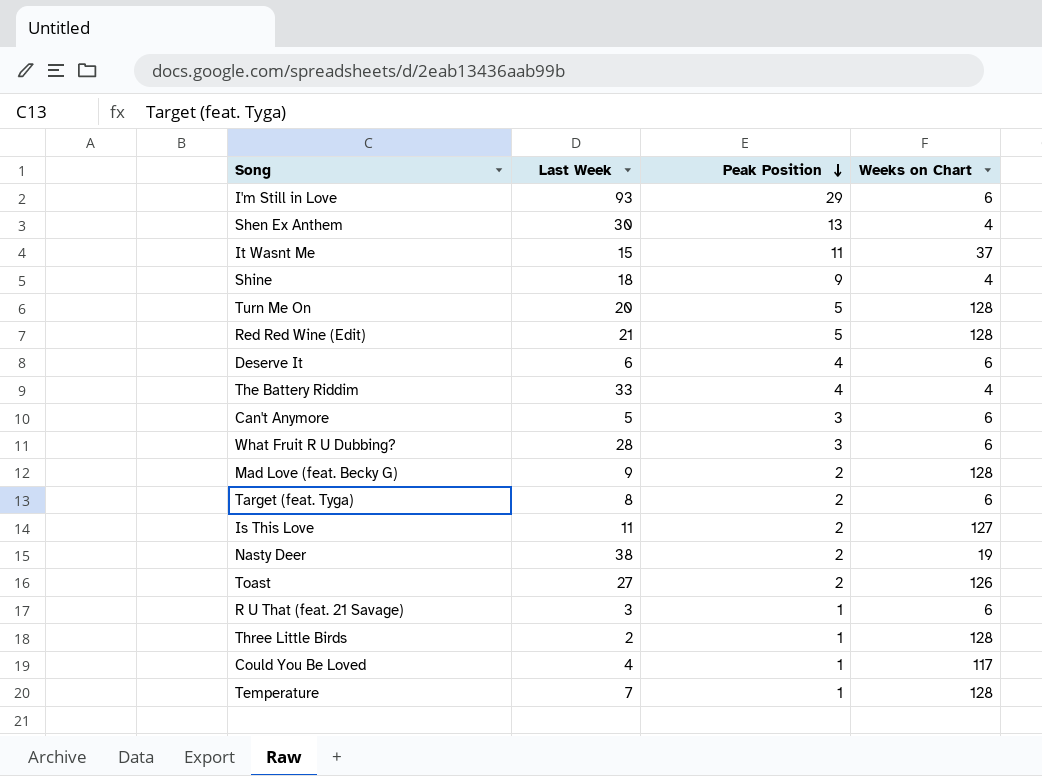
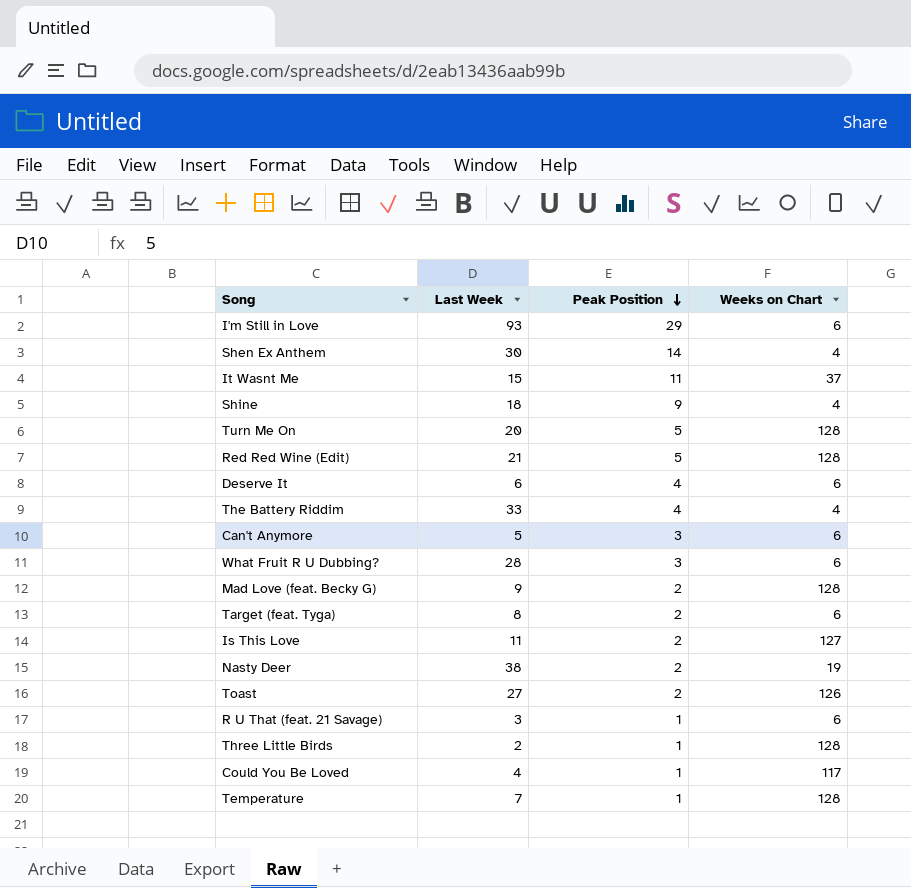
Shen Ex Anthem | Peak Position: 13 -> 14

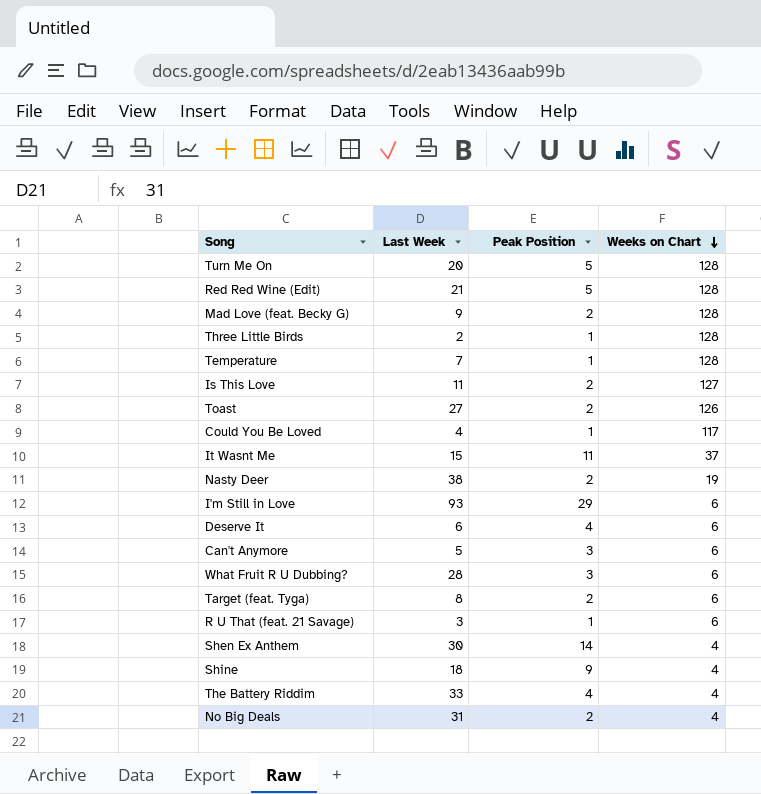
row order: Peak Position descending -> Weeks on Chart descending
row No Big Deals: none -> 31 | 2 | 4

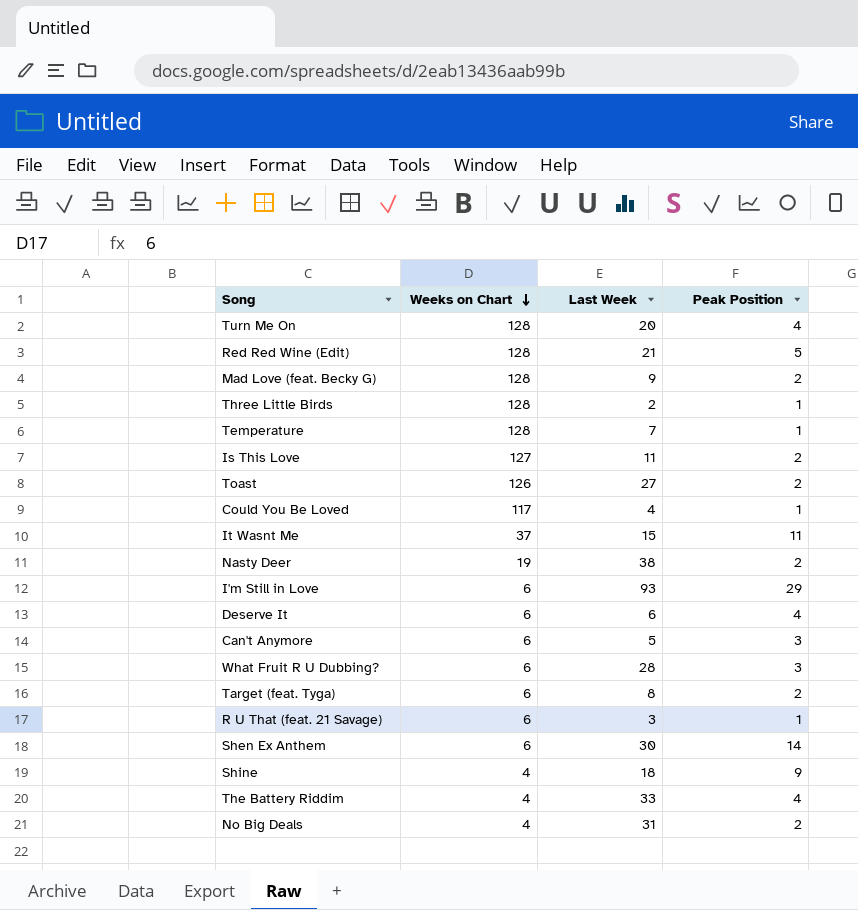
column Weeks on Chart | position: 4 -> 2
Turn Me On | Peak Position: 5 -> 4
Shen Ex Anthem | Weeks on Chart: 4 -> 6

